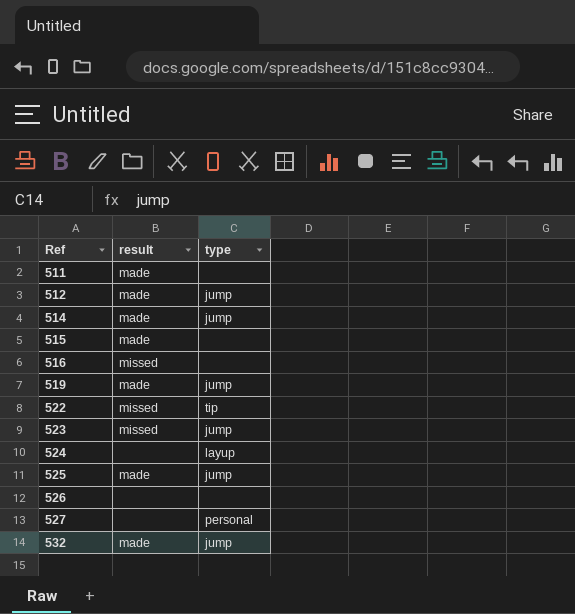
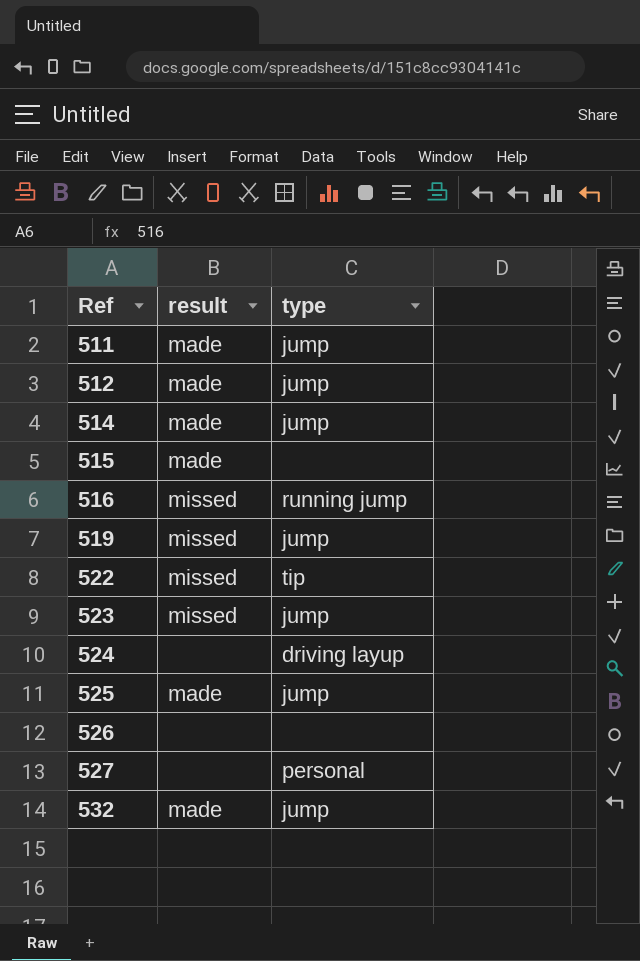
511 | type: none -> jump
516 | type: none -> running jump
519 | result: made -> missed
524 | type: layup -> driving layup

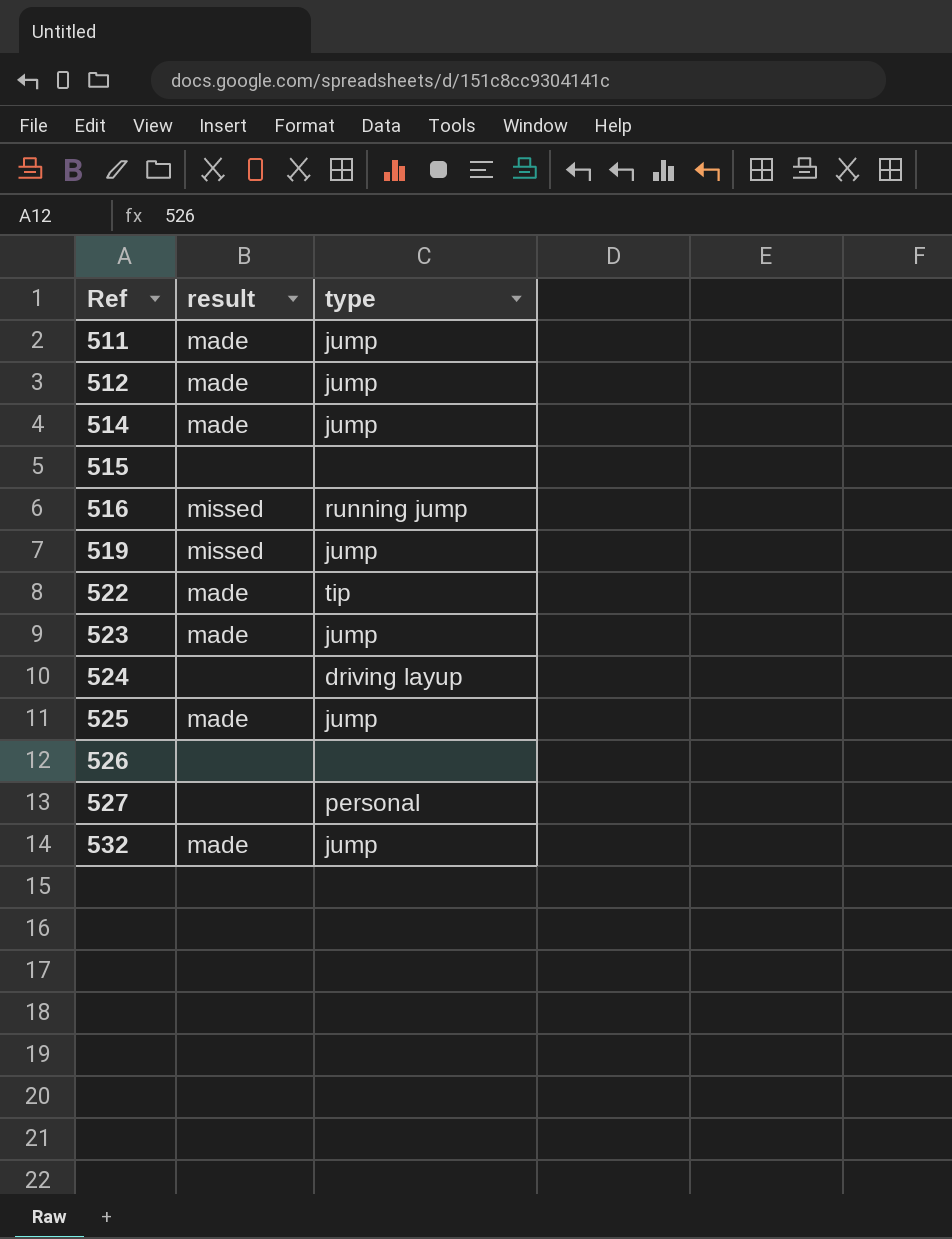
515 | result: made -> none
522 | result: missed -> made
523 | result: missed -> made

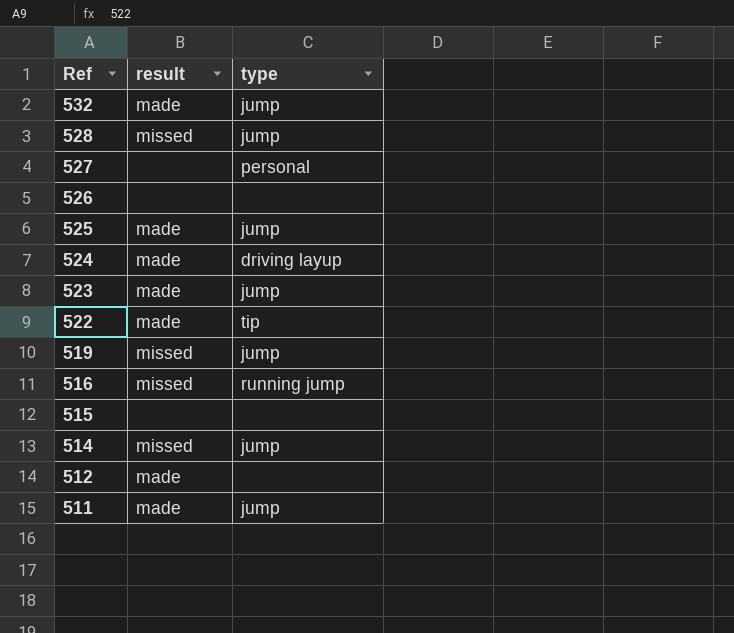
row order: Ref ascending -> Ref descending
row 528: none -> missed | jump
524 | result: none -> made
514 | result: made -> missed
512 | type: jump -> none

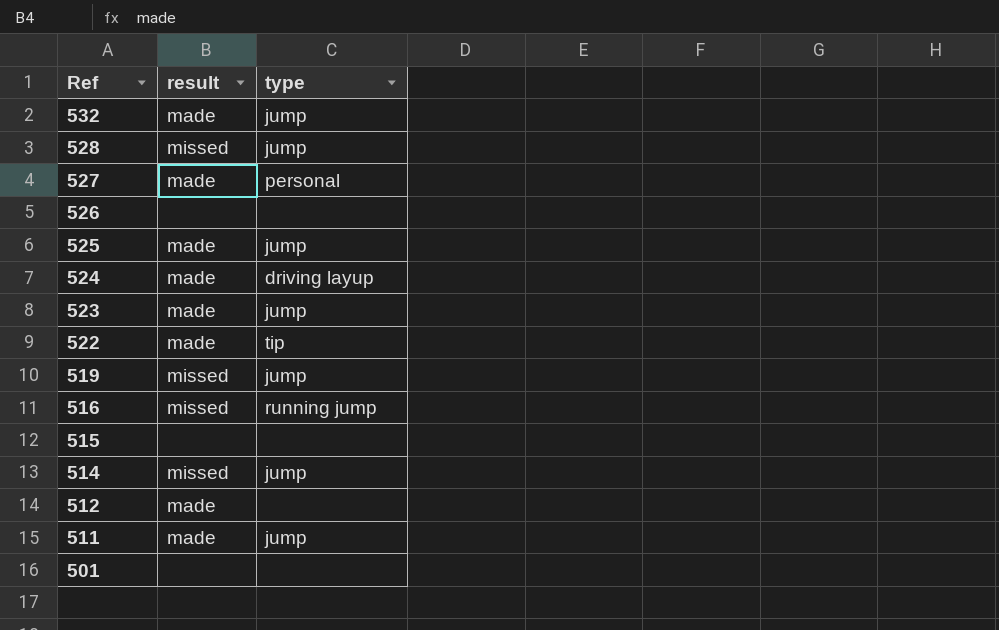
527 | result: none -> made
row 501: none -> none | none

